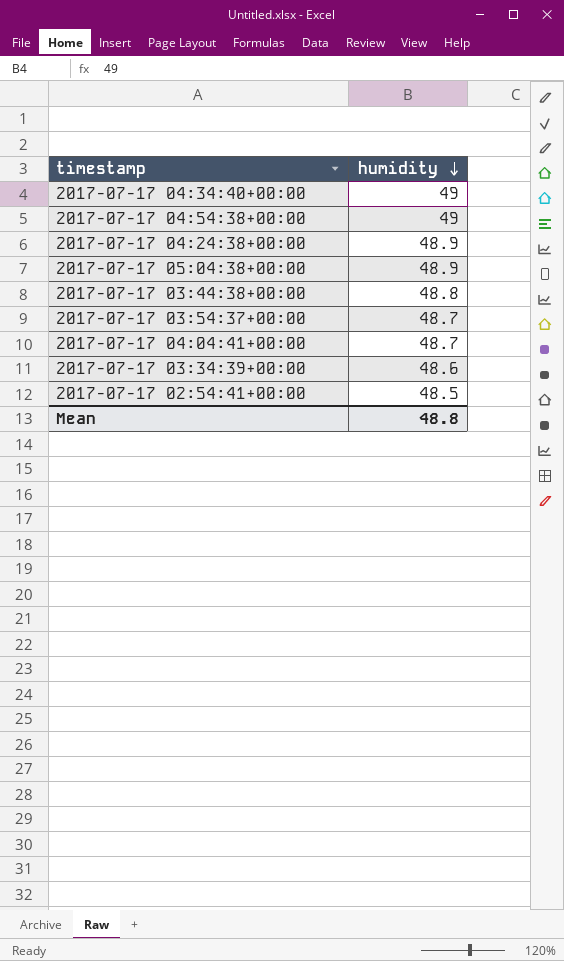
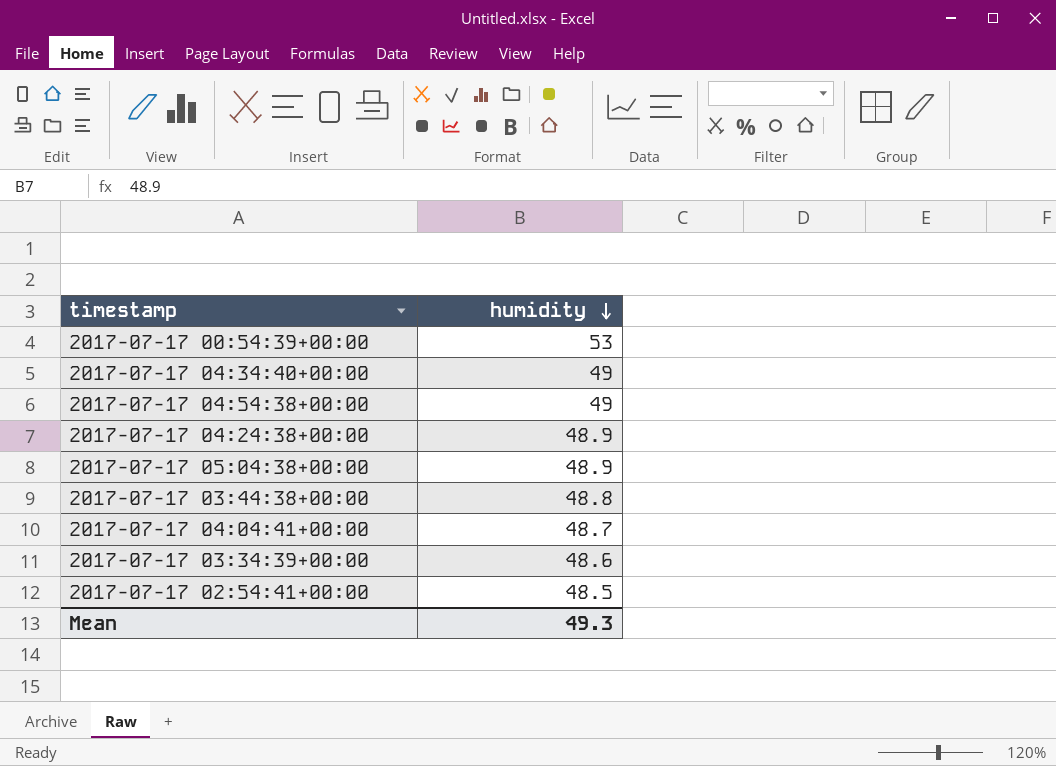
row 2017-07-17 03:54:37+00:00: 48.7 -> none
row 2017-07-17 00:54:39+00:00: none -> 53
Mean | humidity: 48.8 -> 49.3

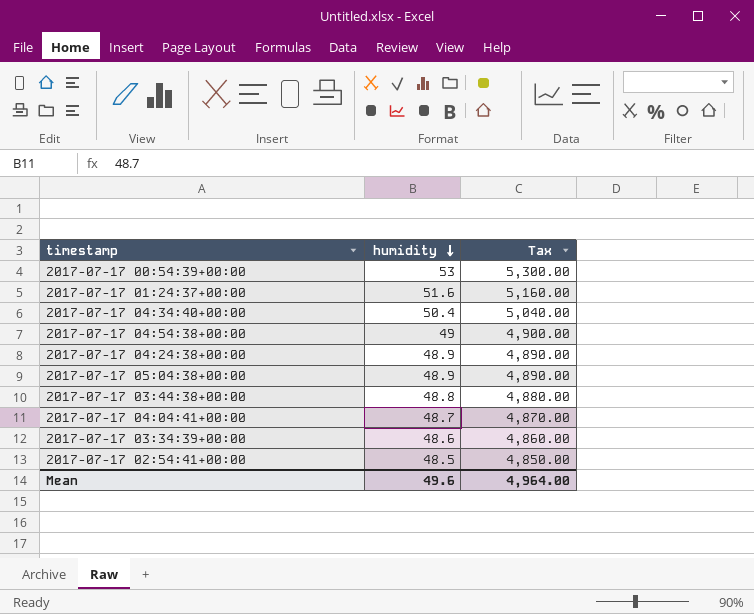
column Tax | formula: none -> [humidity] * 100
row 2017-07-17 01:24:37+00:00: none -> 51.6 | 5,160.00
2017-07-17 04:34:40+00:00 | humidity: 49 -> 50.4
Mean | humidity: 49.3 -> 49.6

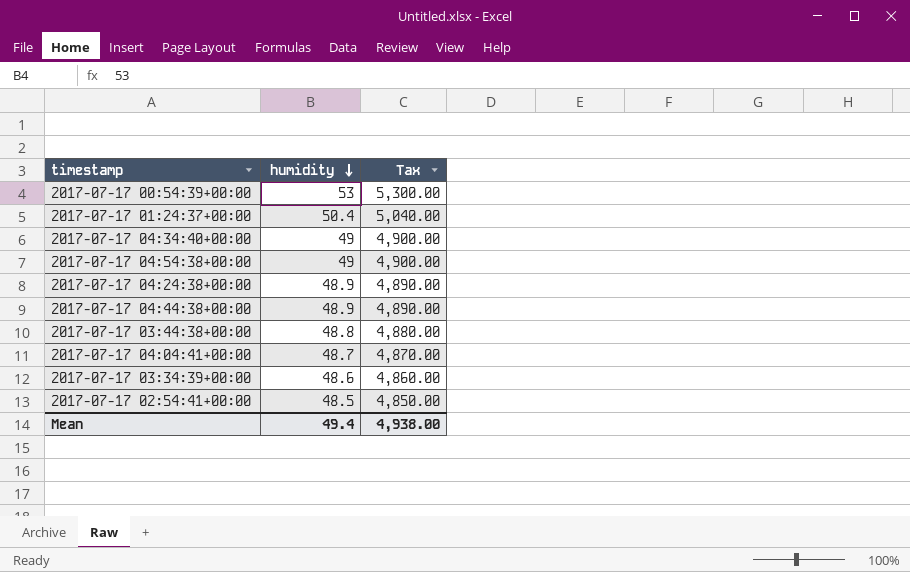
row 2017-07-17 05:04:38+00:00: 48.9 | 4,890.00 -> none
2017-07-17 01:24:37+00:00 | humidity: 51.6 -> 50.4
2017-07-17 01:24:37+00:00 | Tax: 5,160.00 -> 5,040.00
2017-07-17 04:34:40+00:00 | humidity: 50.4 -> 49
2017-07-17 04:34:40+00:00 | Tax: 5,040.00 -> 4,900.00
row 2017-07-17 04:44:38+00:00: none -> 48.9 | 4,890.00
Mean | humidity: 49.6 -> 49.4
Mean | Tax: 4,964.00 -> 4,938.00

